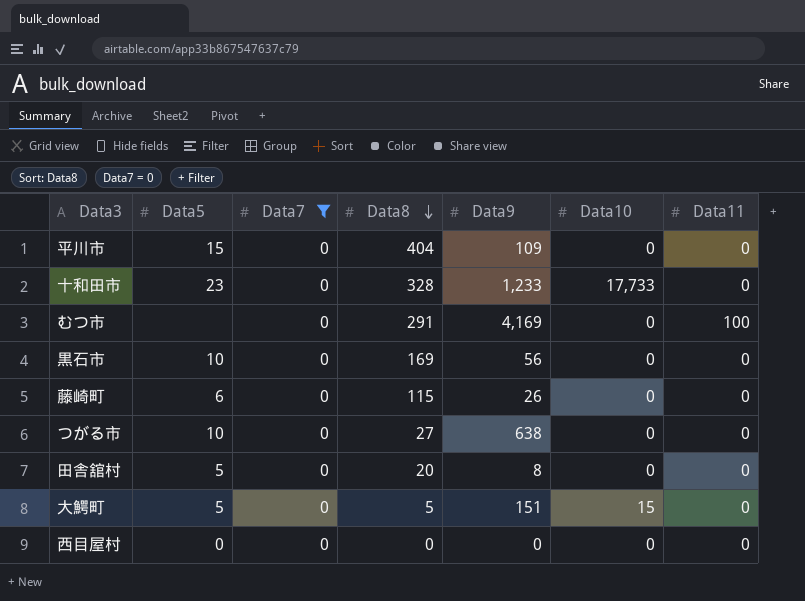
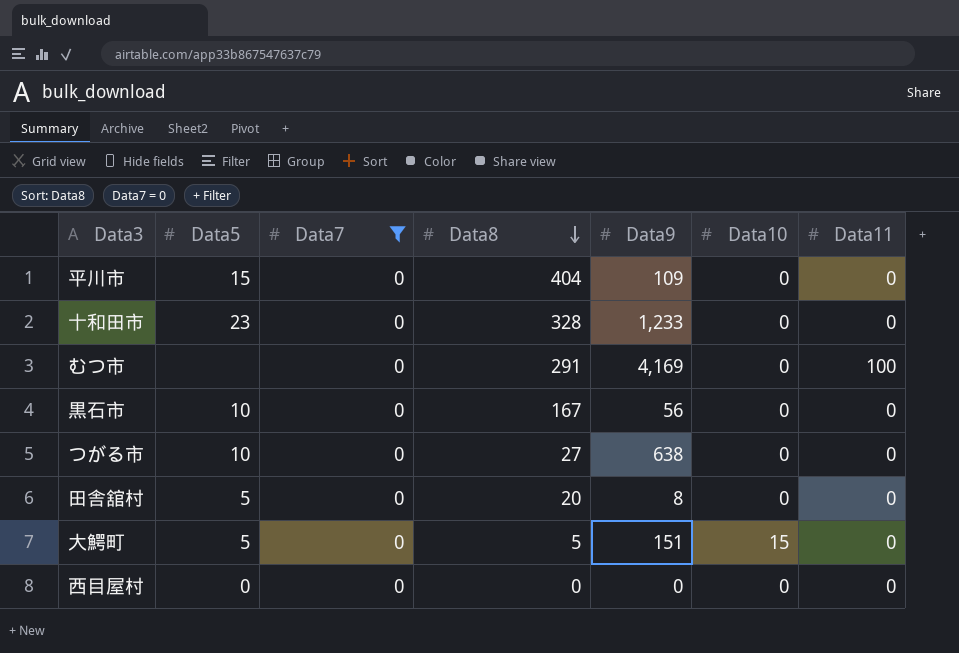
row 藤崎町: 6 | 0 | 115 | 26 | 0 | 0 -> none
十和田市 | Data10: 17,733 -> 0
黒石市 | Data8: 169 -> 167

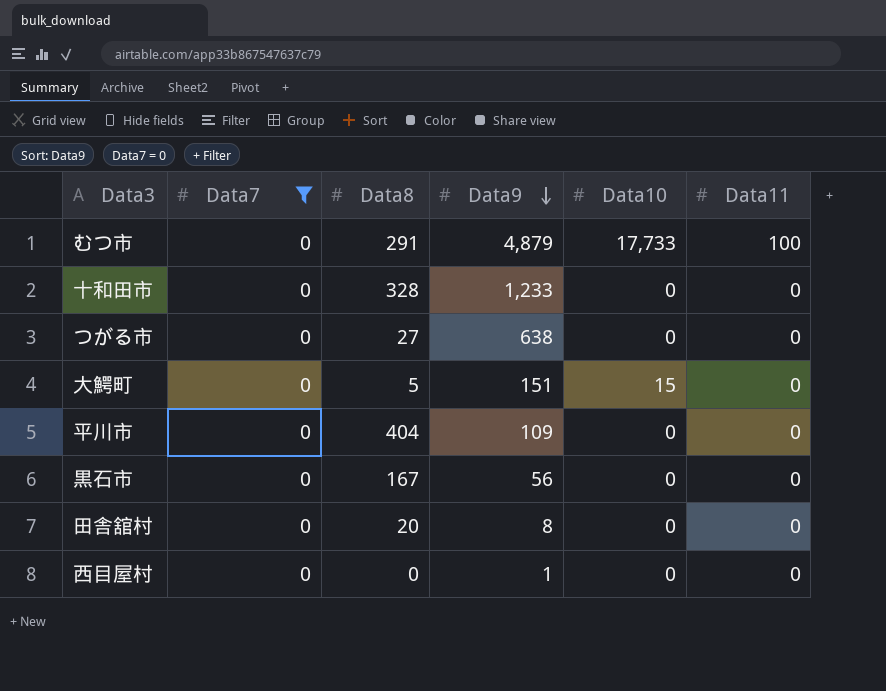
row order: Data8 descending -> Data9 descending
column Data5 | position: 2 -> none
むつ市 | Data9: 4,169 -> 4,879
むつ市 | Data10: 0 -> 17,733
西目屋村 | Data9: 0 -> 1

